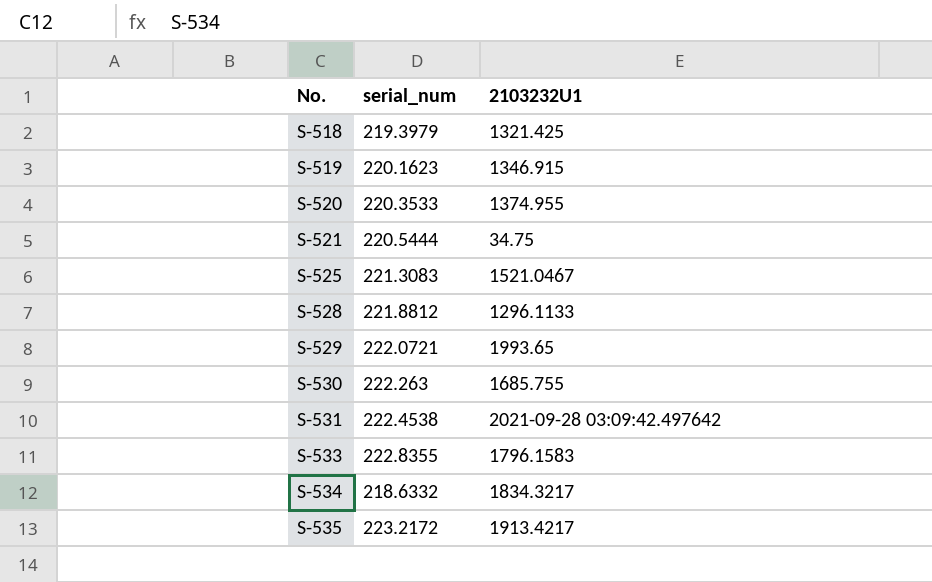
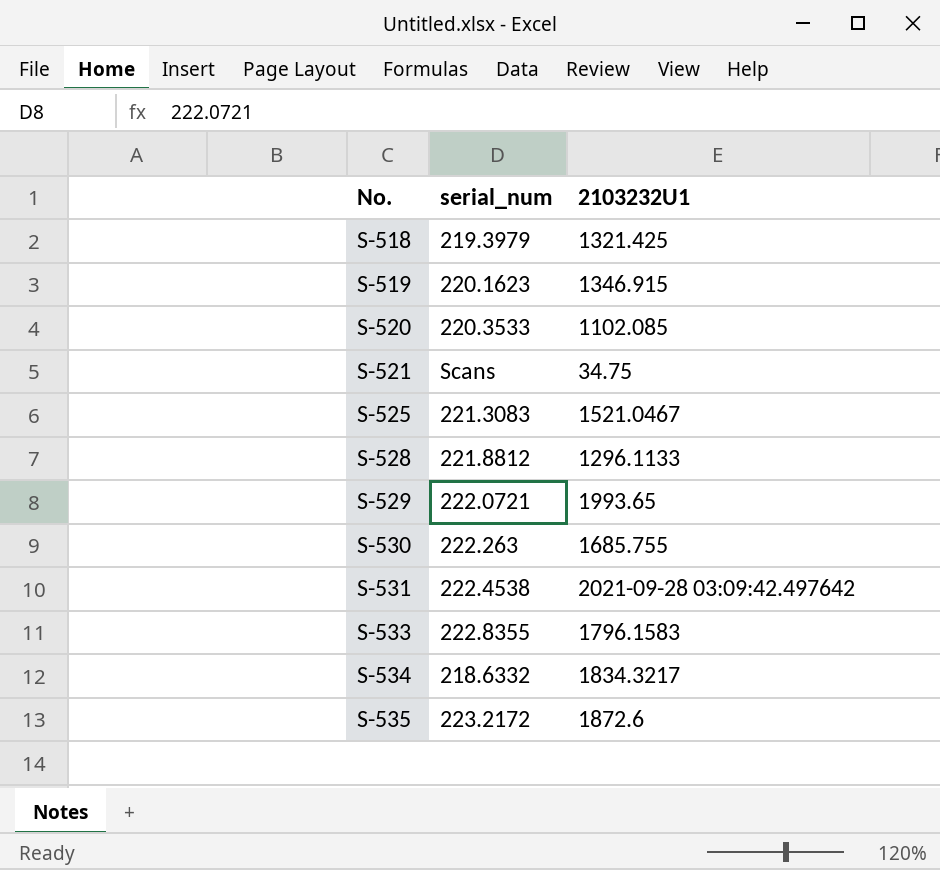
S-520 | 2103232U1: 1374.955 -> 1102.085
S-521 | serial_num: 220.5444 -> Scans
S-535 | 2103232U1: 1913.4217 -> 1872.6

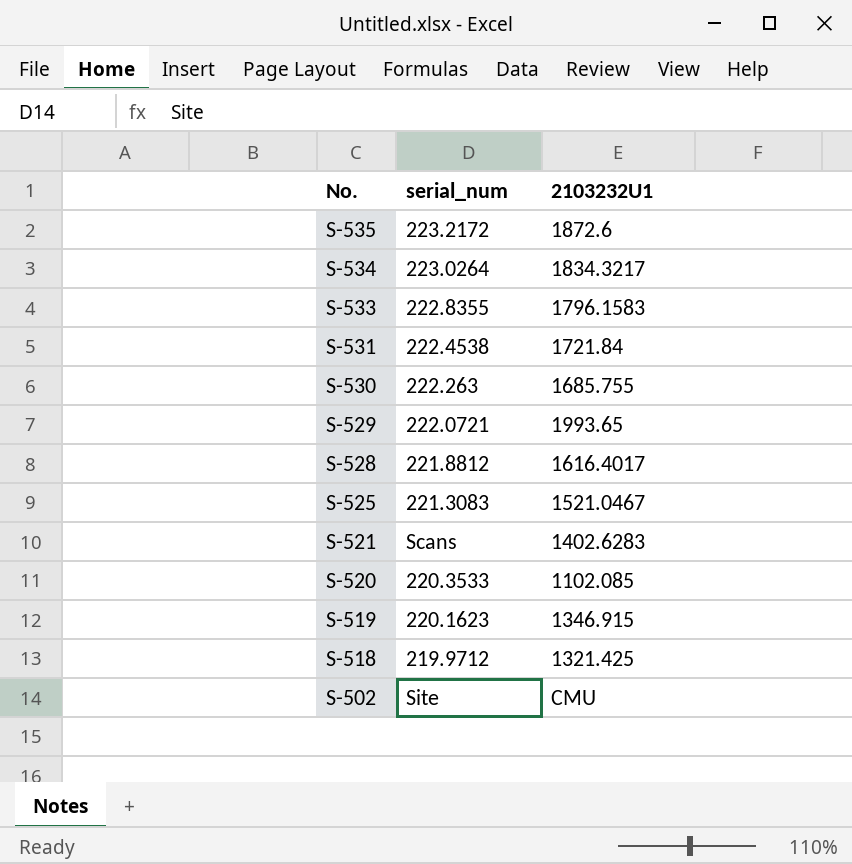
row order: No. ascending -> No. descending
S-534 | serial_num: 218.6332 -> 223.0264
S-531 | 2103232U1: 2021-09-28 03:09:42.497642 -> 1721.84
S-528 | 2103232U1: 1296.1133 -> 1616.4017
S-521 | 2103232U1: 34.75 -> 1402.6283
S-518 | serial_num: 219.3979 -> 219.9712
row S-502: none -> Site | CMU

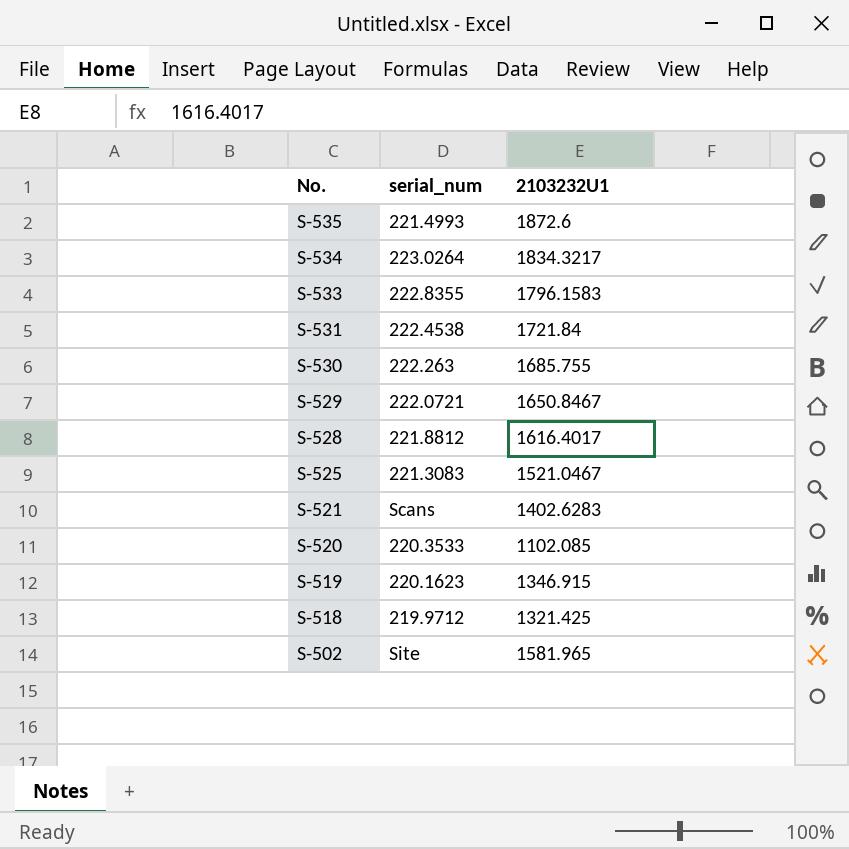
S-535 | serial_num: 223.2172 -> 221.4993
S-529 | 2103232U1: 1993.65 -> 1650.8467
S-502 | 2103232U1: CMU -> 1581.965

